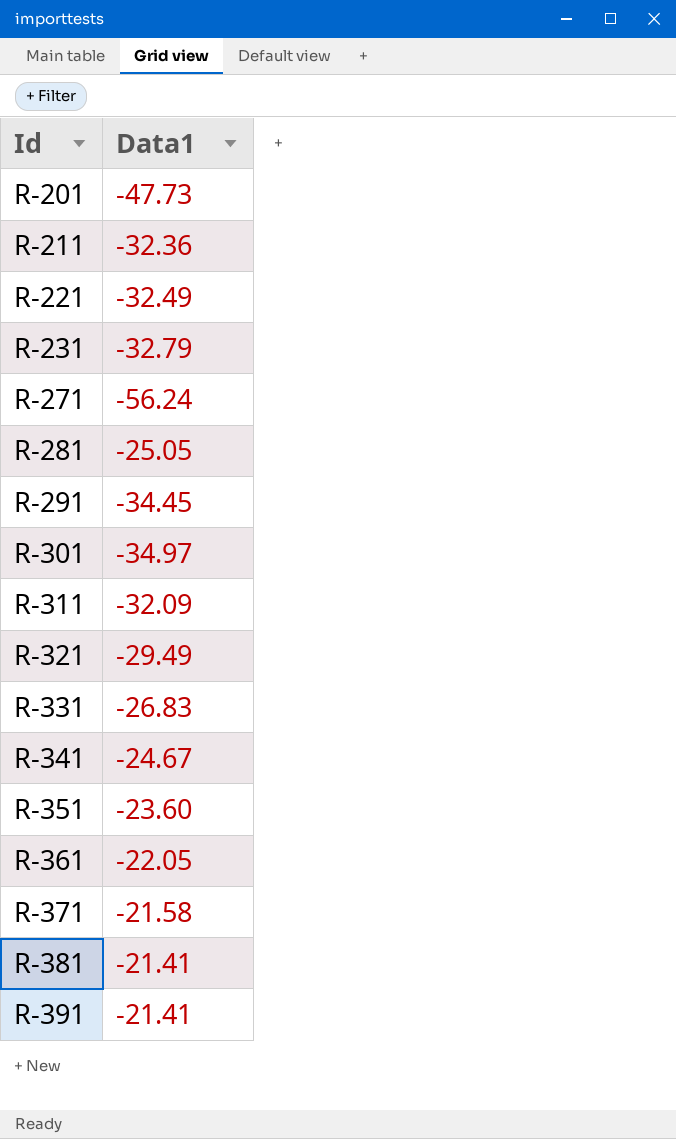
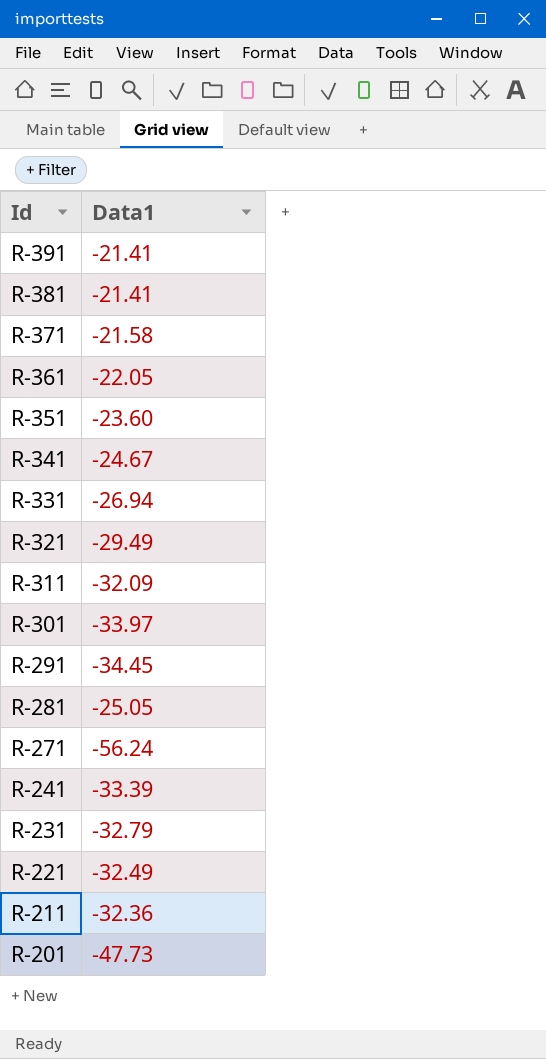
row order: Id ascending -> Id descending
R-331 | Data1: -26.83 -> -26.94
R-301 | Data1: -34.97 -> -33.97
row R-241: none -> -33.39

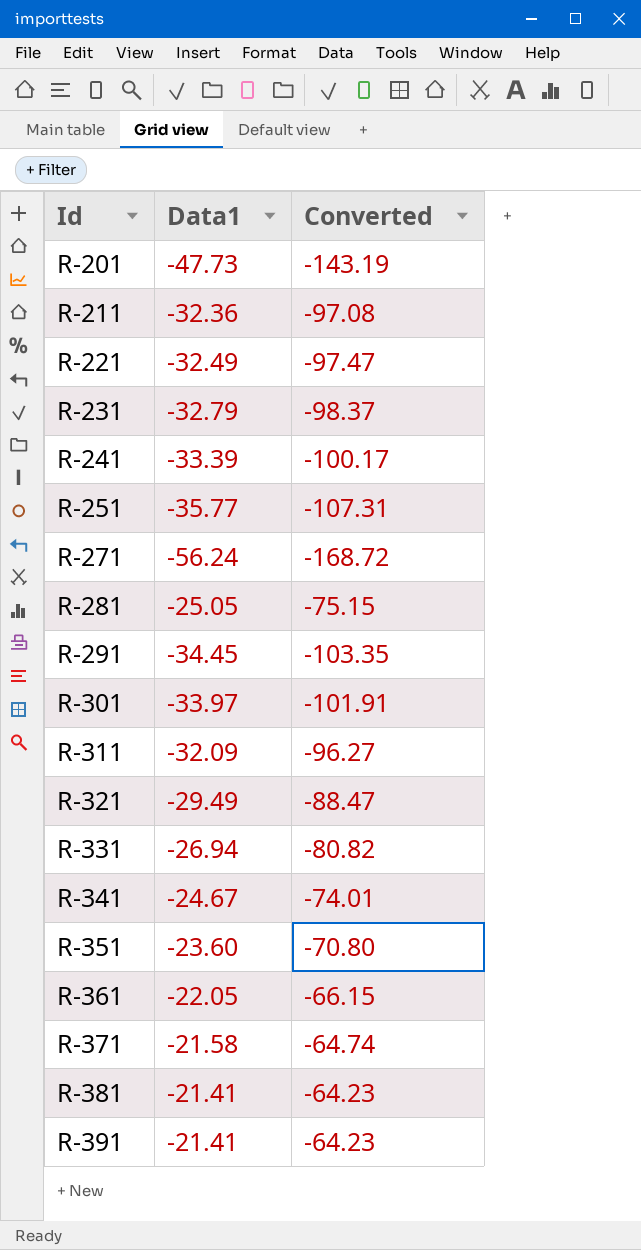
row order: Id descending -> Id ascending
column Converted | formula: none -> [Data1] * 3
row R-251: none -> -35.77 | -107.31

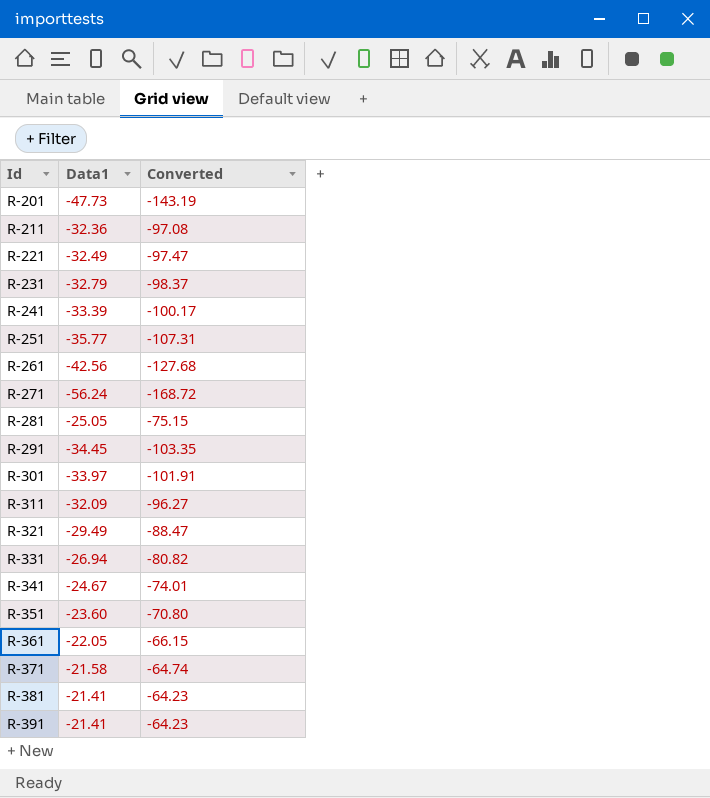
row R-261: none -> -42.56 | -127.68

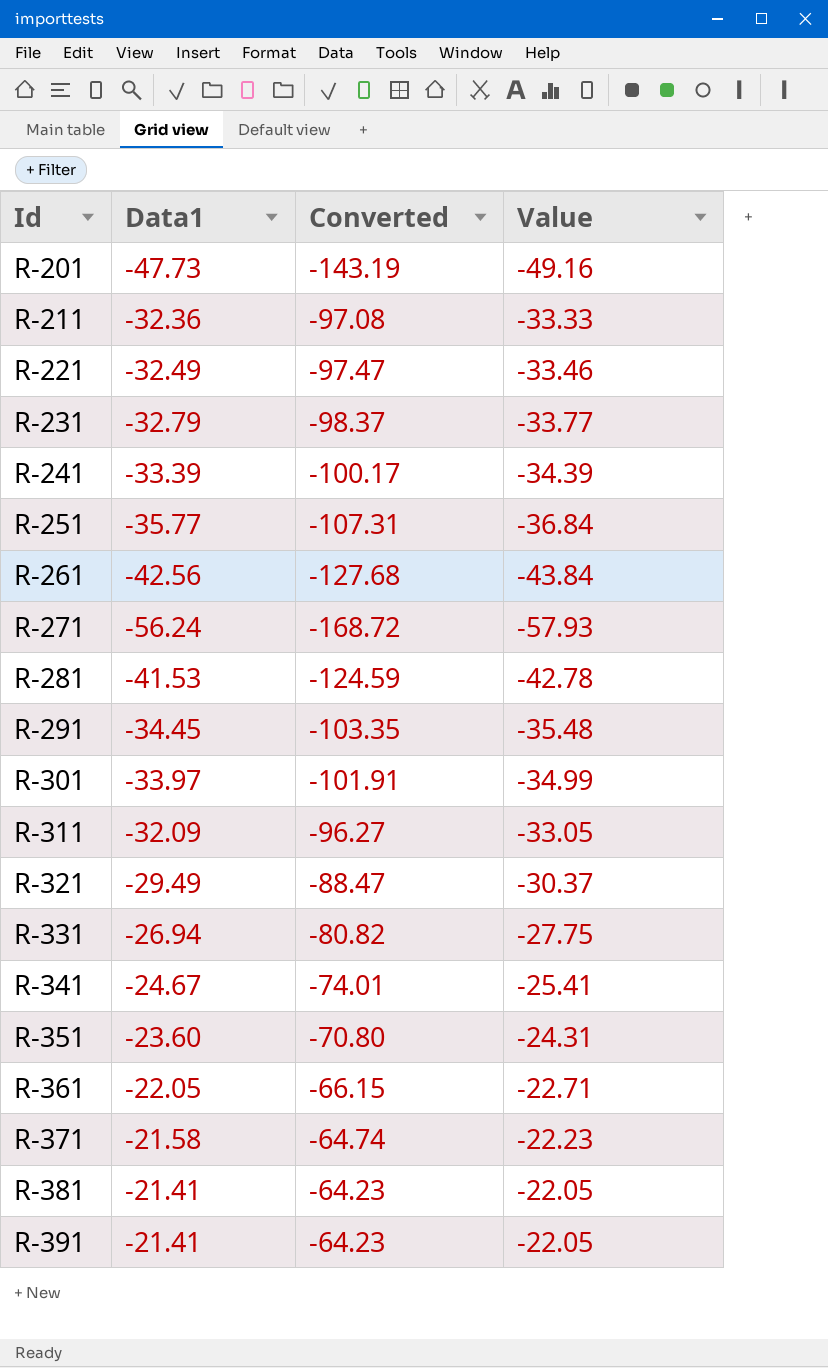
column Value | formula: none -> [Data1] * 1.03
R-281 | Data1: -25.05 -> -41.53
R-281 | Converted: -75.15 -> -124.59

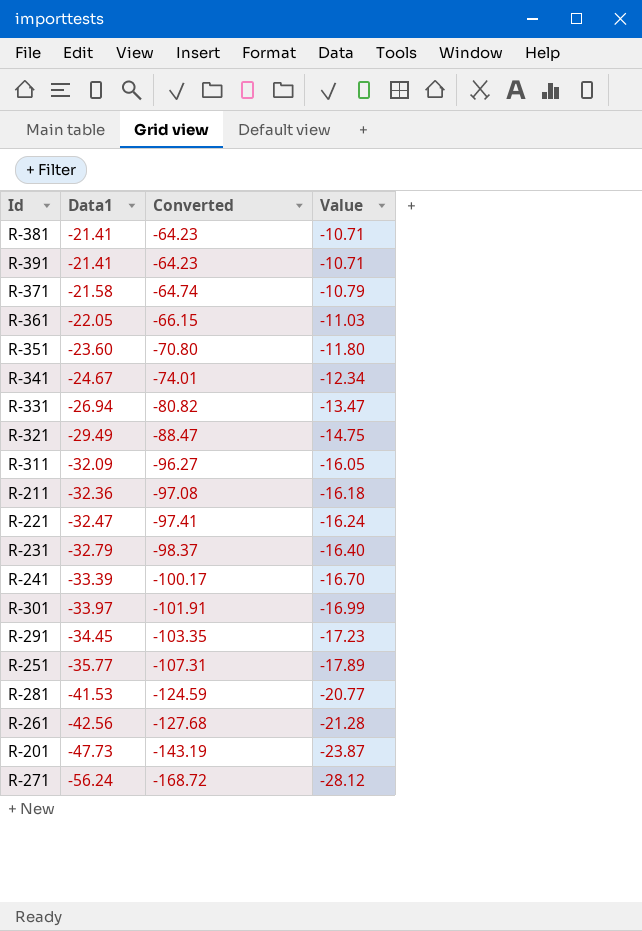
row order: Id ascending -> Data1 descending
column Value | formula: [Data1] * 1.03 -> [Data1] * 0.5
R-221 | Data1: -32.49 -> -32.47
R-221 | Converted: -97.47 -> -97.41

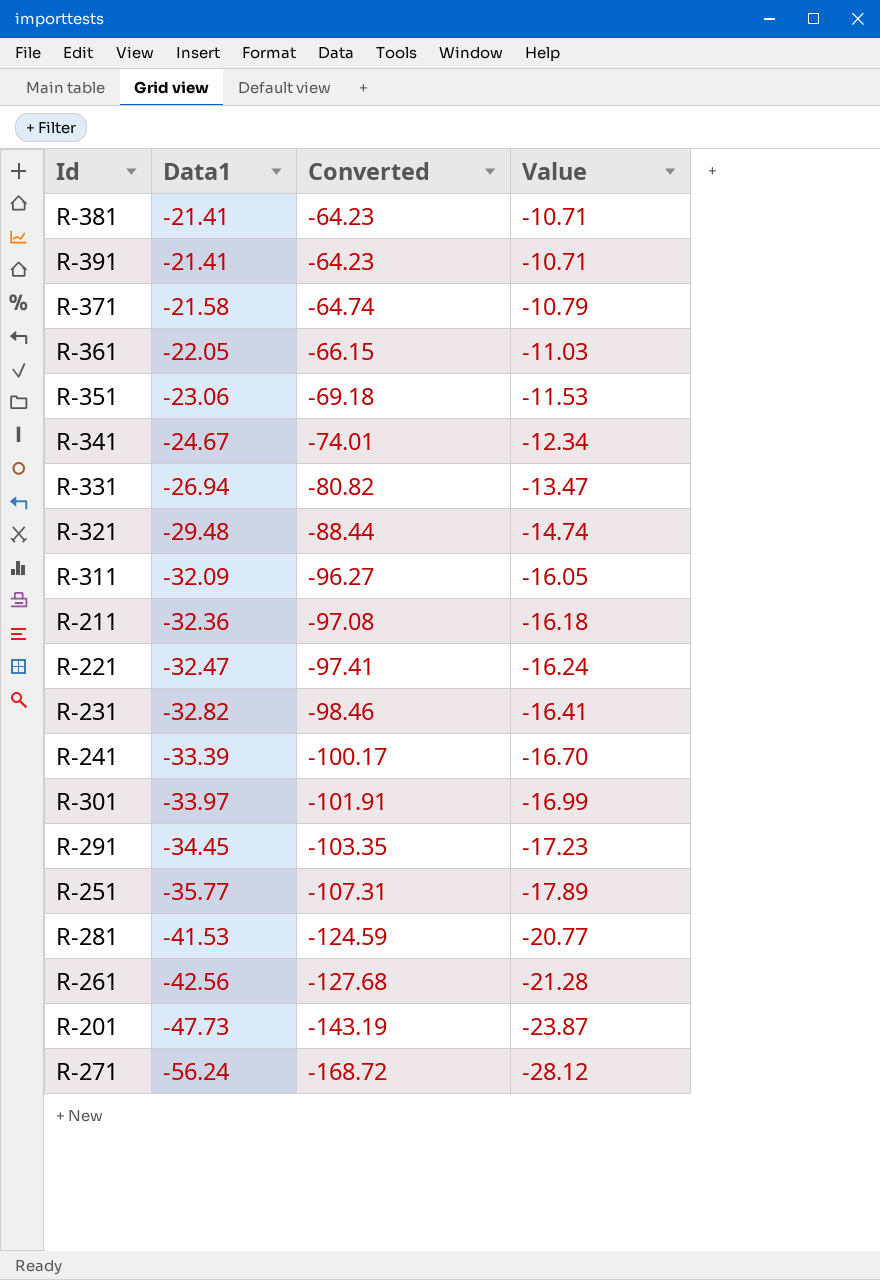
R-351 | Data1: -23.60 -> -23.06
R-351 | Converted: -70.80 -> -69.18
R-351 | Value: -11.80 -> -11.53
R-321 | Data1: -29.49 -> -29.48
R-321 | Converted: -88.47 -> -88.44
R-321 | Value: -14.75 -> -14.74
R-231 | Data1: -32.79 -> -32.82
R-231 | Converted: -98.37 -> -98.46
R-231 | Value: -16.40 -> -16.41

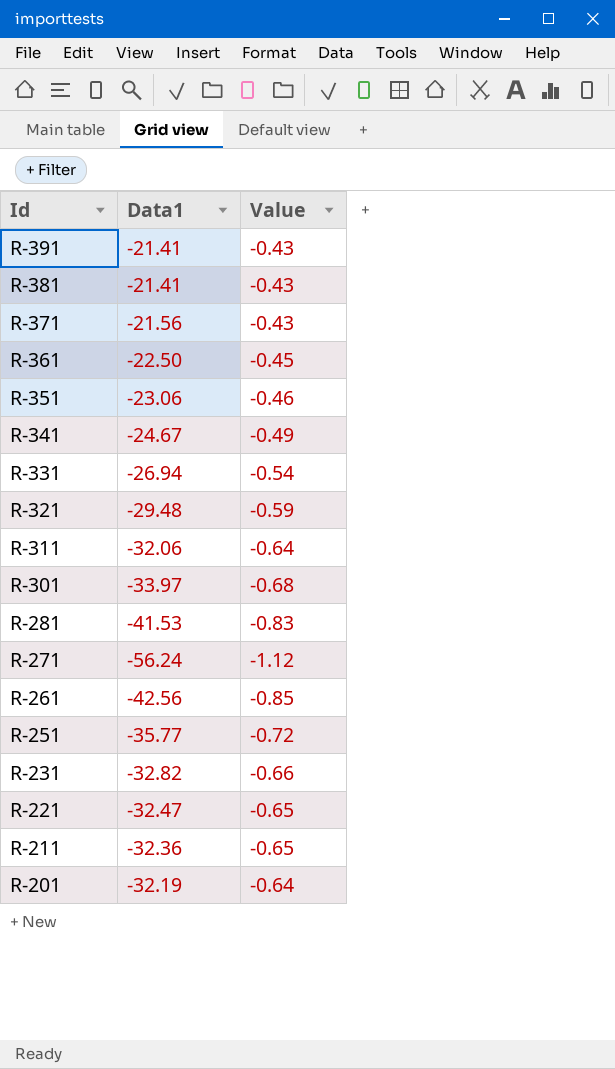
row order: Data1 descending -> Id descending
column Converted | formula: [Data1] * 3 -> none
column Value | formula: [Data1] * 0.5 -> [Data1] * 0.02
row R-241: -33.39 | -100.17 | -16.70 -> none
row R-291: -34.45 | -103.35 | -17.23 -> none
R-371 | Data1: -21.58 -> -21.56
R-361 | Data1: -22.05 -> -22.50
R-311 | Data1: -32.09 -> -32.06
R-201 | Data1: -47.73 -> -32.19

